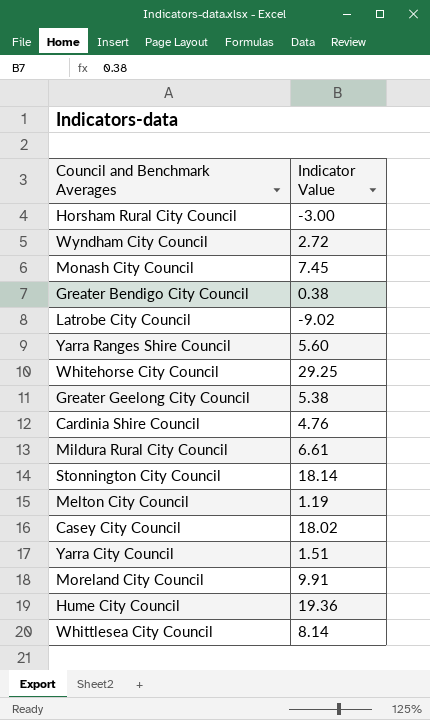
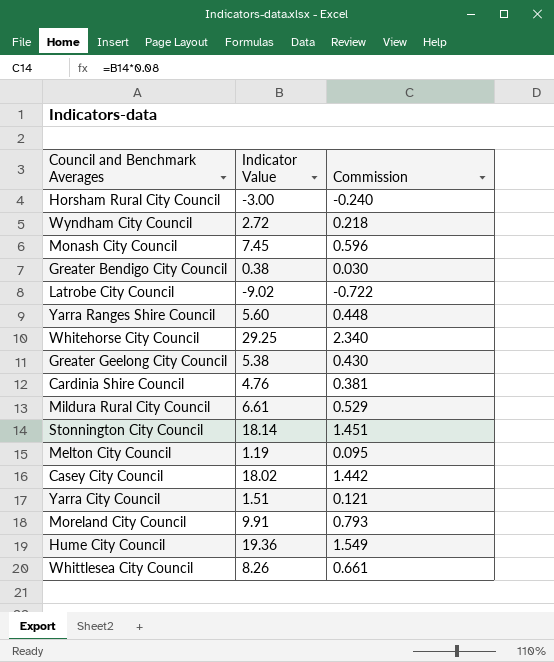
column Commission | formula: none -> [Indicator Value] * 0.08
Whittlesea City Council | Indicator Value: 8.14 -> 8.26

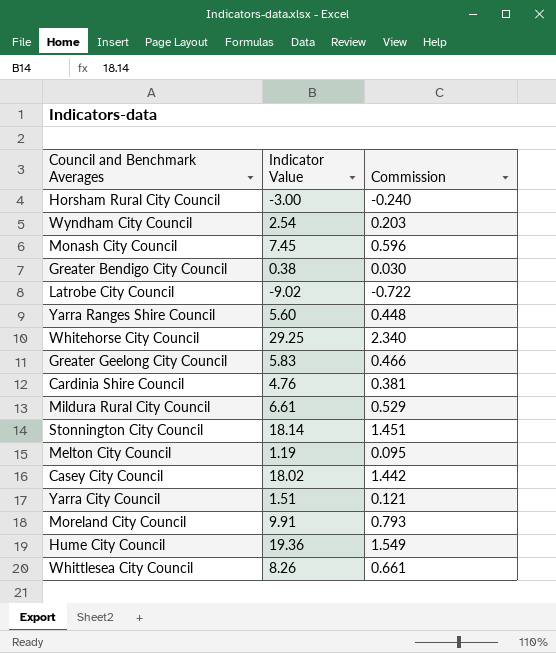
Wyndham City Council | Indicator Value: 2.72 -> 2.54
Wyndham City Council | Commission: 0.218 -> 0.203
Greater Geelong City Council | Indicator Value: 5.38 -> 5.83
Greater Geelong City Council | Commission: 0.430 -> 0.466

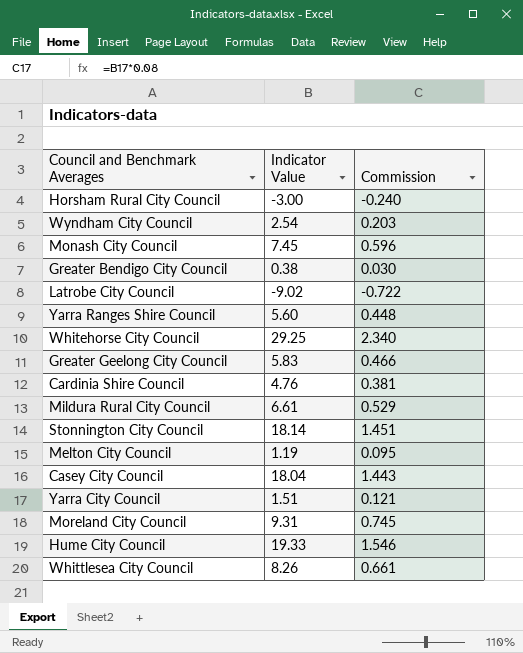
Casey City Council | Indicator Value: 18.02 -> 18.04
Casey City Council | Commission: 1.442 -> 1.443
Moreland City Council | Indicator Value: 9.91 -> 9.31
Moreland City Council | Commission: 0.793 -> 0.745
Hume City Council | Indicator Value: 19.36 -> 19.33
Hume City Council | Commission: 1.549 -> 1.546

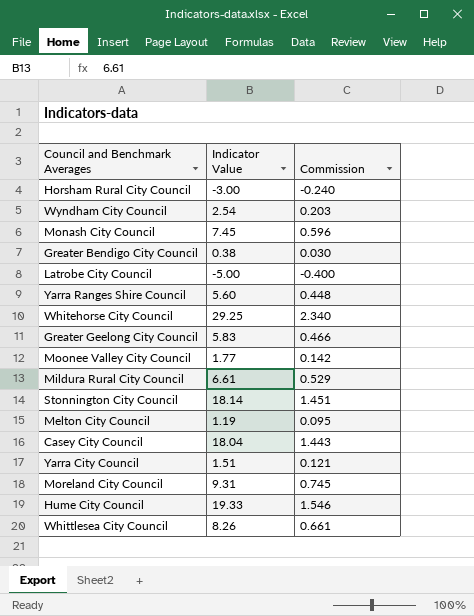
row Cardinia Shire Council: 4.76 | 0.381 -> none
Latrobe City Council | Indicator Value: -9.02 -> -5.00
Latrobe City Council | Commission: -0.722 -> -0.400
row Moonee Valley City Council: none -> 1.77 | 0.142

